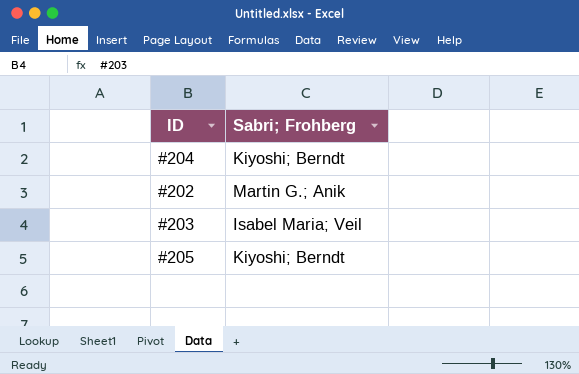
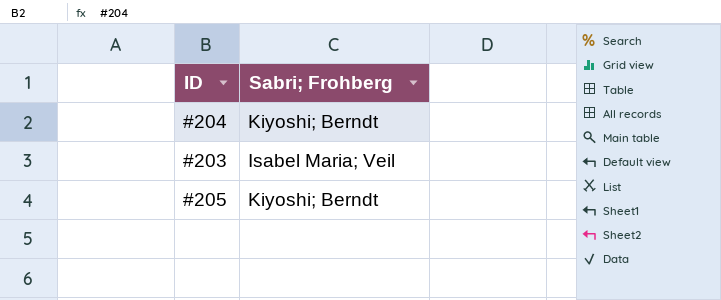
row #202: Martin G.; Anik -> none

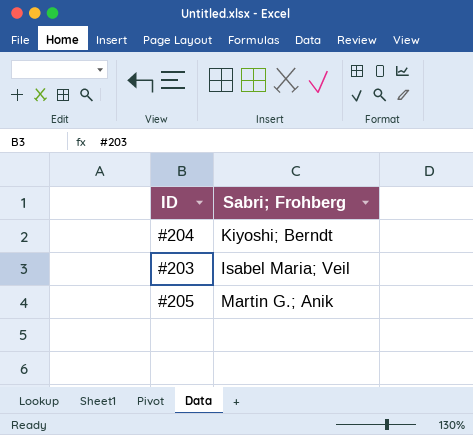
#205 | Sabri; Frohberg: Kiyoshi; Berndt -> Martin G.; Anik

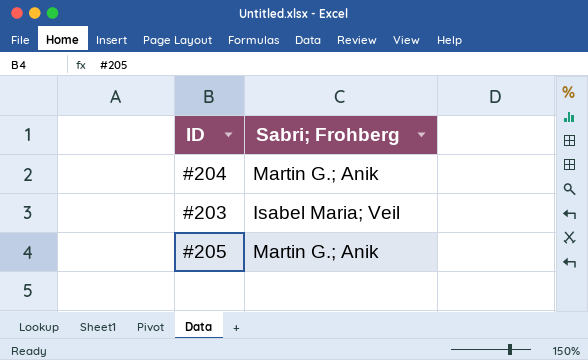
#204 | Sabri; Frohberg: Kiyoshi; Berndt -> Martin G.; Anik

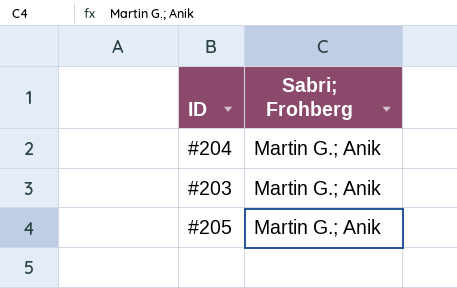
#203 | Sabri; Frohberg: Isabel Maria; Veil -> Martin G.; Anik

